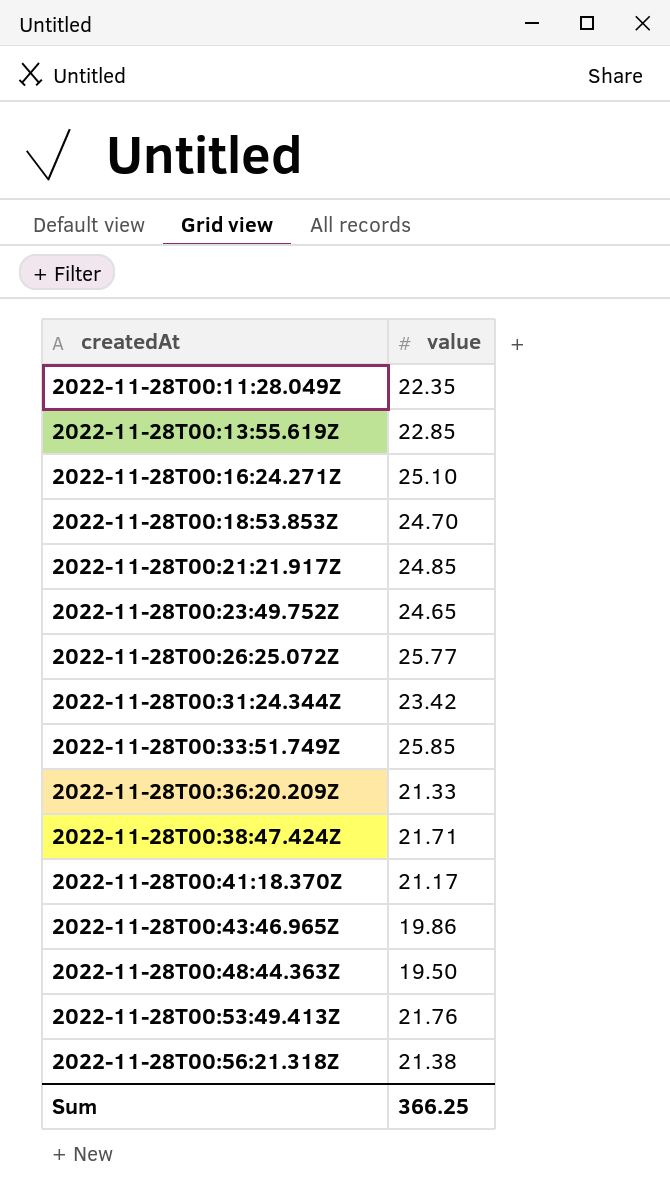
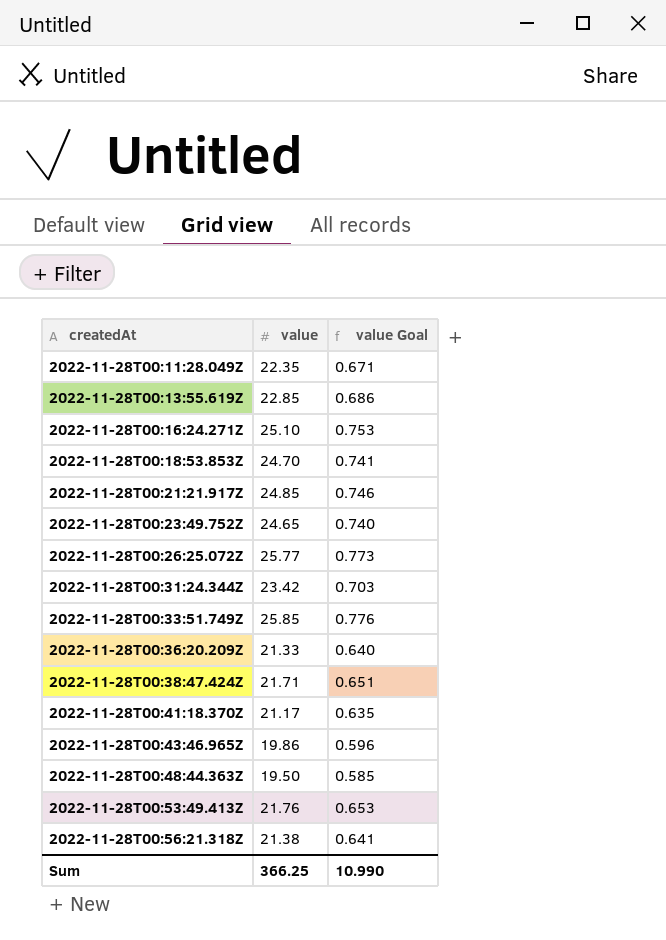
column value Goal | formula: none -> [value] * 0.03

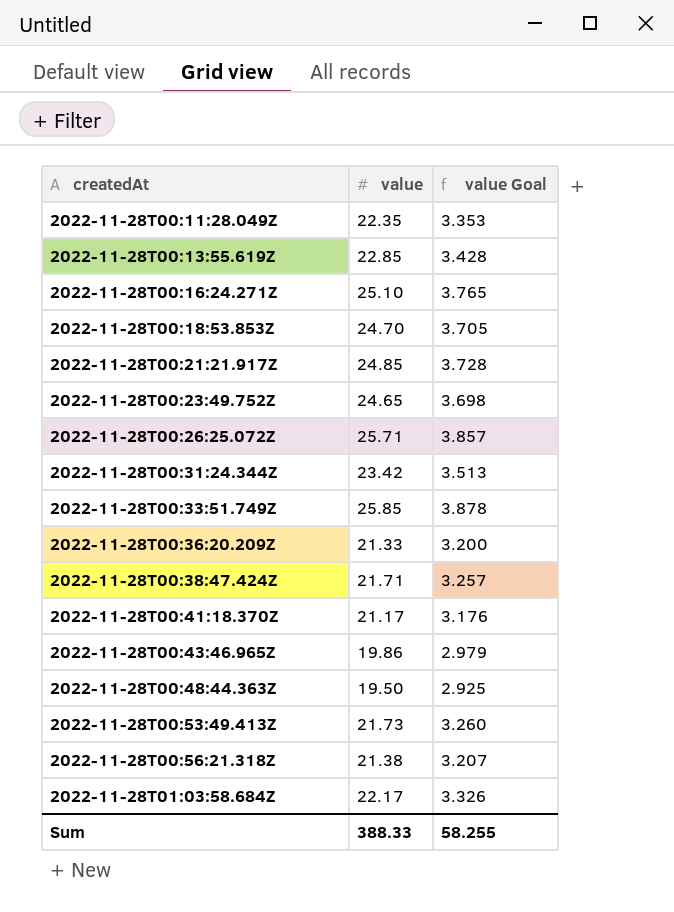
column value Goal | formula: [value] * 0.03 -> [value] * 0.15
2022-11-28T00:26:25.072Z | value: 25.77 -> 25.71
2022-11-28T00:53:49.413Z | value: 21.76 -> 21.73
row 2022-11-28T01:03:58.684Z: none -> 22.17 | 3.326
Sum | value: 366.25 -> 388.33
Sum | value Goal: 10.990 -> 58.255

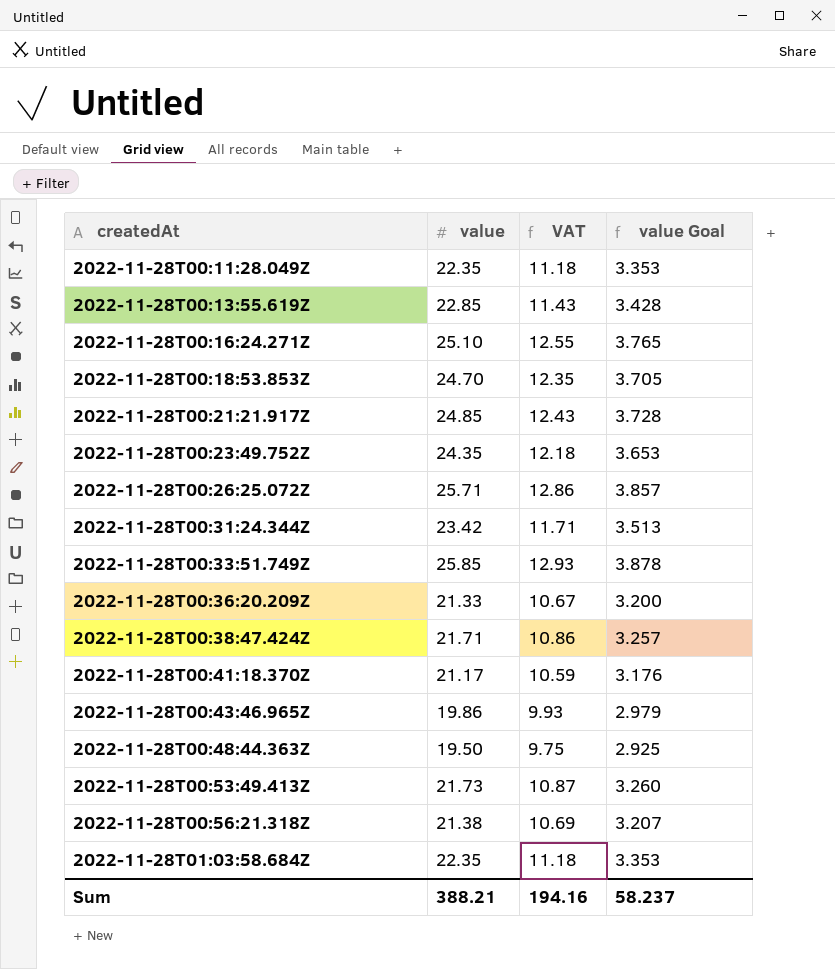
column VAT | formula: none -> [value] * 0.5
2022-11-28T00:23:49.752Z | value: 24.65 -> 24.35
2022-11-28T00:23:49.752Z | value Goal: 3.698 -> 3.653
2022-11-28T01:03:58.684Z | value: 22.17 -> 22.35
2022-11-28T01:03:58.684Z | value Goal: 3.326 -> 3.353
Sum | value: 388.33 -> 388.21
Sum | value Goal: 58.255 -> 58.237

